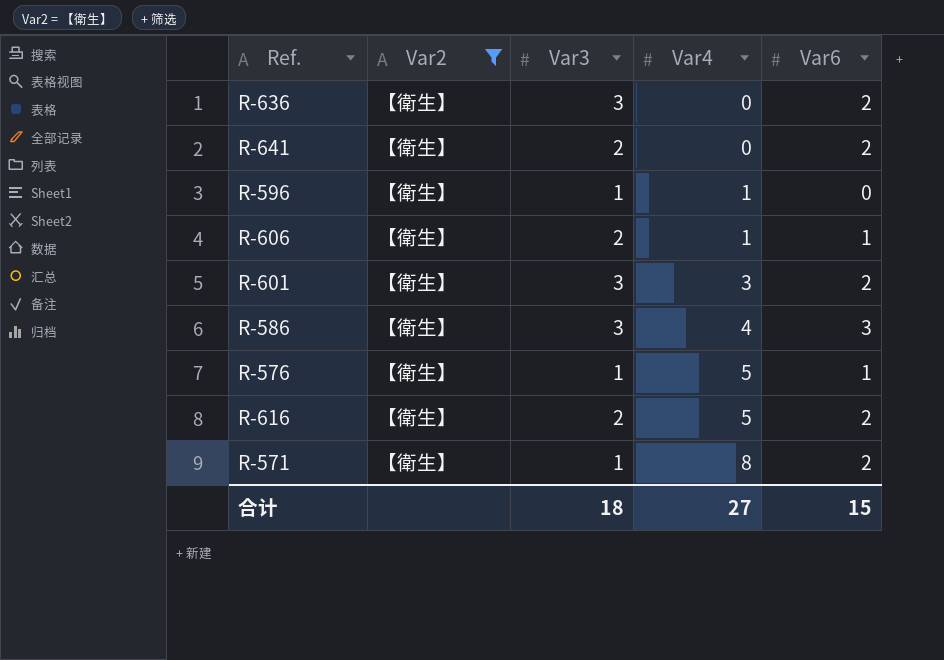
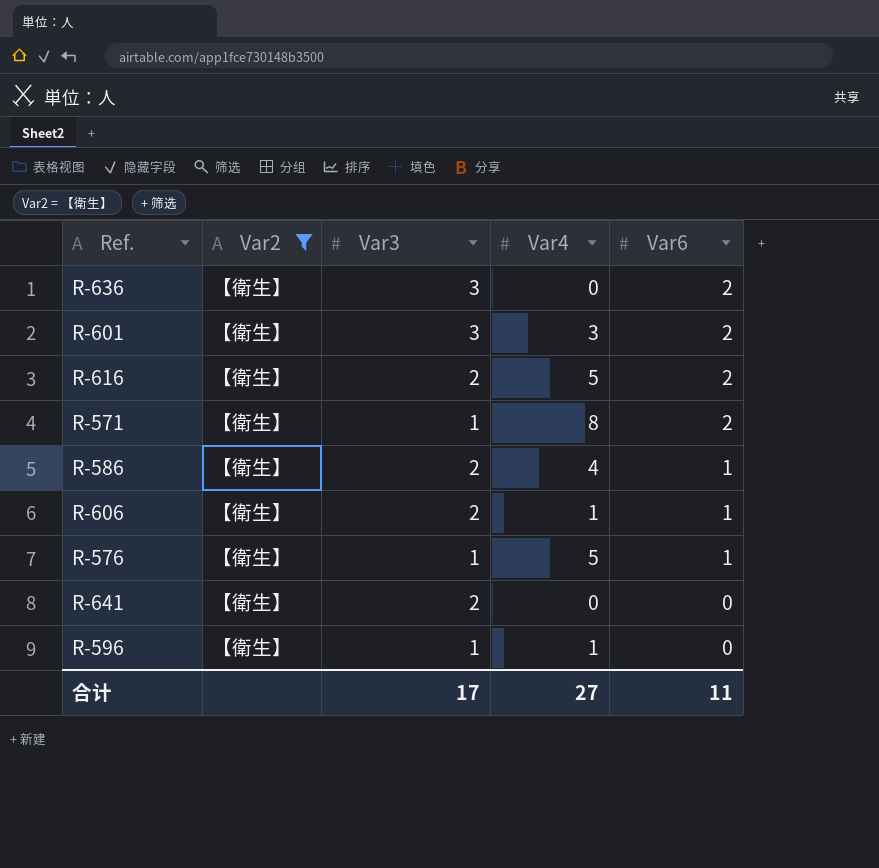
row order: Var4 ascending -> Var6 descending
R-586 | Var3: 3 -> 2
R-586 | Var6: 3 -> 1
R-641 | Var6: 2 -> 0
合计 | Var3: 18 -> 17
合计 | Var6: 15 -> 11

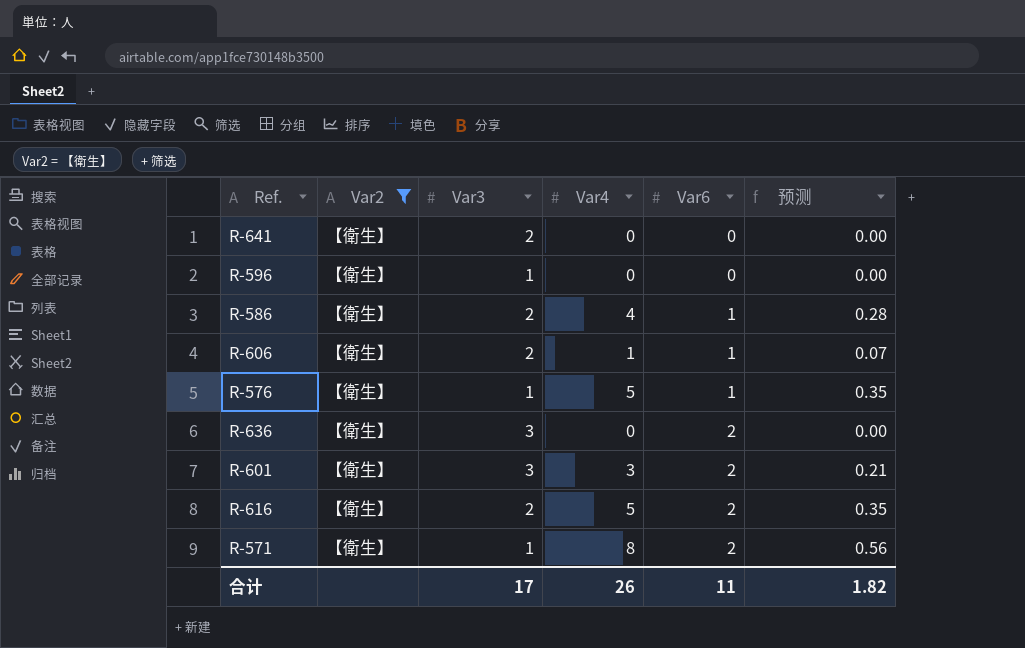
row order: Var6 descending -> Var6 ascending
column 预测 | formula: none -> [Var4] * 0.07
R-596 | Var4: 1 -> 0
合计 | Var4: 27 -> 26

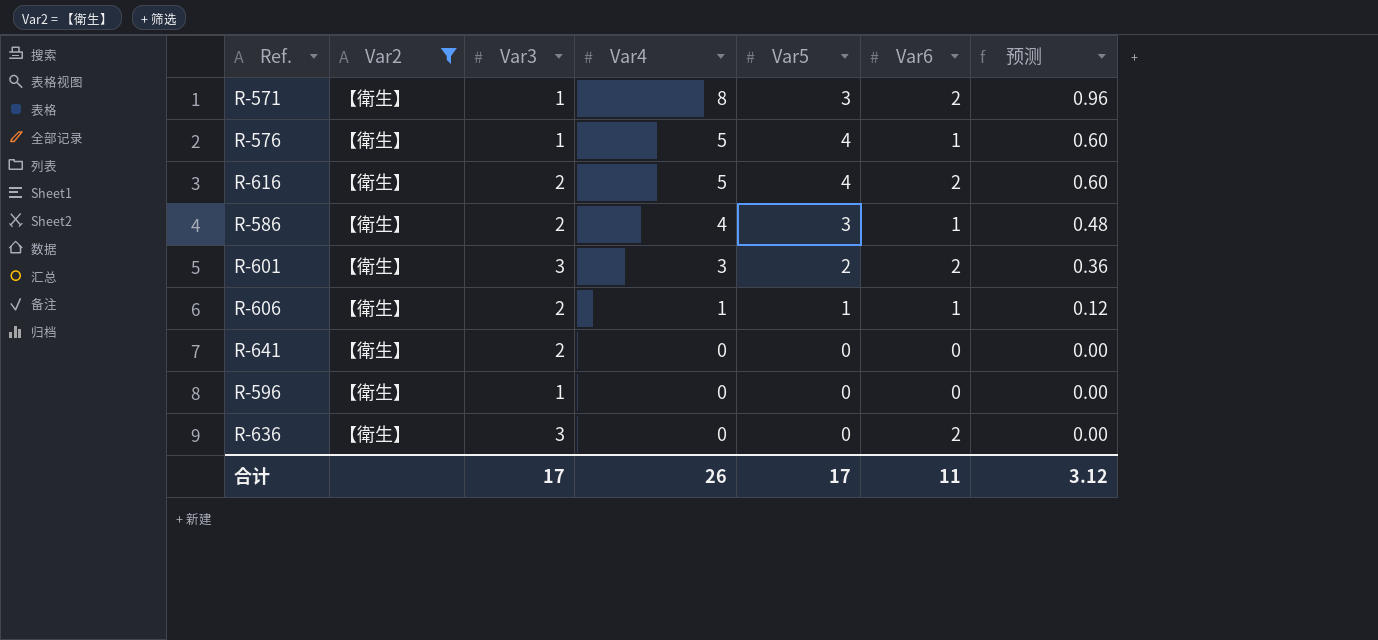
row order: Var6 ascending -> Var4 descending
column Var5 | position: none -> 5
column 预测 | formula: [Var4] * 0.07 -> [Var4] * 0.12
合计 | 预测: 1.82 -> 3.12

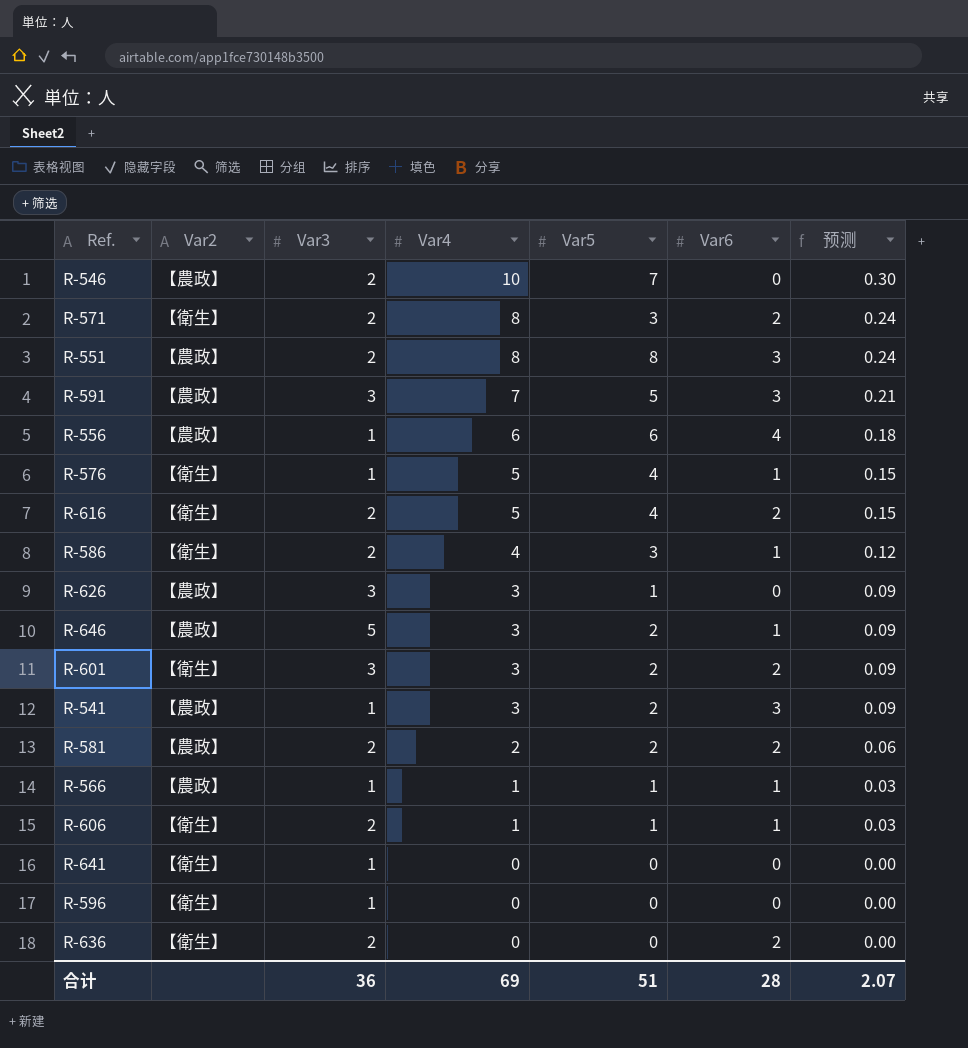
filter: Var2 = 【衛生】 -> none
column 预测 | formula: [Var4] * 0.12 -> [Var4] * 0.03
R-571 | Var3: 1 -> 2
R-641 | Var3: 2 -> 1
R-636 | Var3: 3 -> 2
合计 | Var3: 17 -> 36
合计 | Var4: 26 -> 69
合计 | Var5: 17 -> 51
合计 | Var6: 11 -> 28
合计 | 预测: 3.12 -> 2.07

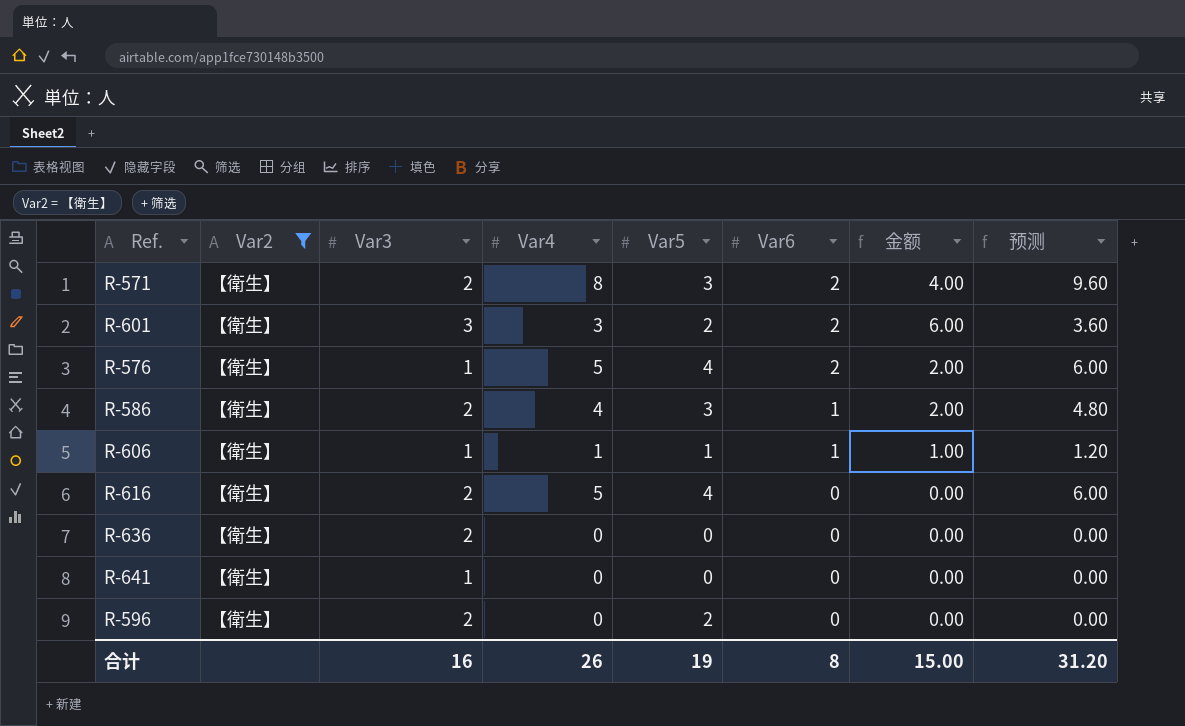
filter: none -> Var2 = 【衛生】
row order: Var4 descending -> Var6 descending
column 金额 | formula: none -> [Var3] * [Var6]
column 预测 | formula: [Var4] * 0.03 -> [Var4] * 1.2
R-576 | Var6: 1 -> 2
R-606 | Var3: 2 -> 1
R-616 | Var6: 2 -> 0
R-636 | Var6: 2 -> 0
R-596 | Var3: 1 -> 2
R-596 | Var5: 0 -> 2
合计 | Var3: 36 -> 16
合计 | Var4: 69 -> 26
合计 | Var5: 51 -> 19
合计 | Var6: 28 -> 8
合计 | 预测: 2.07 -> 31.20

